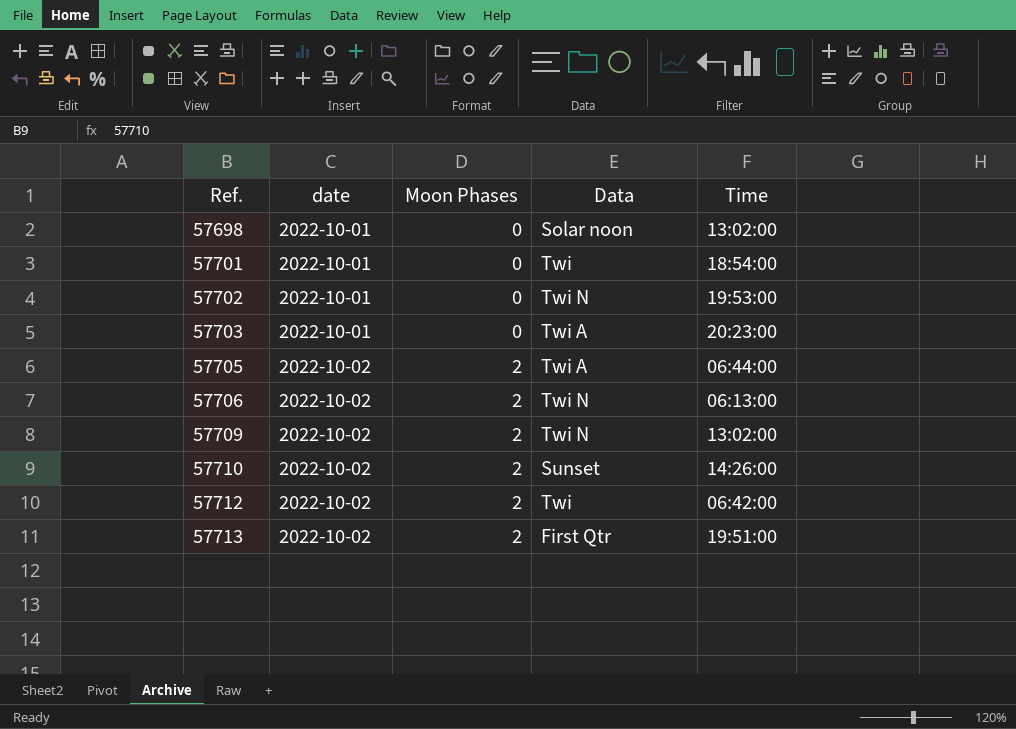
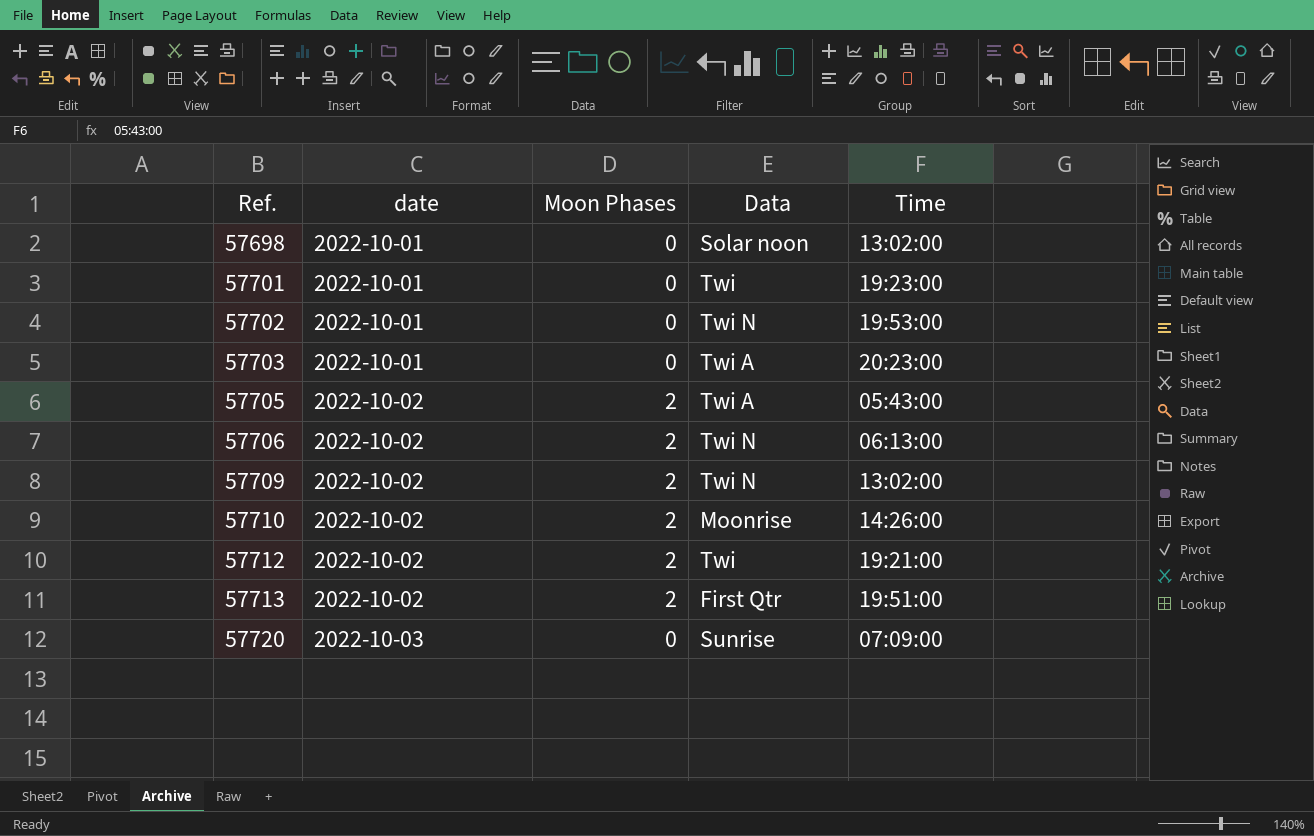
57701 | Time: 18:54:00 -> 19:23:00
57705 | Time: 06:44:00 -> 05:43:00
57710 | Data: Sunset -> Moonrise
57712 | Time: 06:42:00 -> 19:21:00
row 57720: none -> 2022-10-03 | 0 | Sunrise | 07:09:00

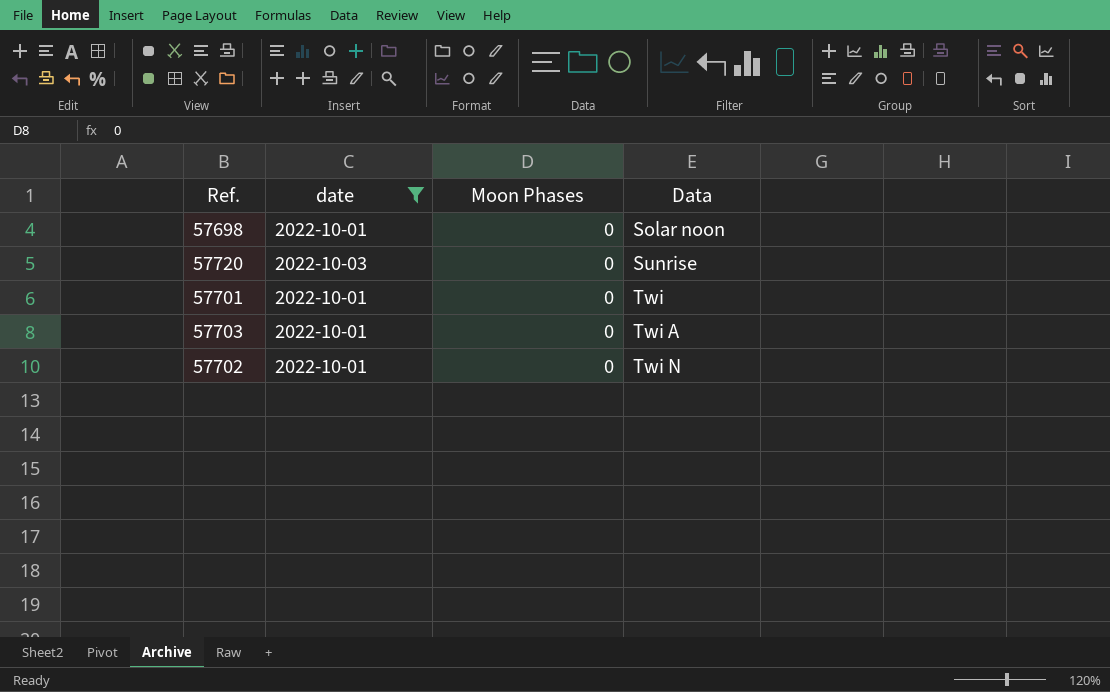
filter: none -> date != 2022-10-02
row order: Ref. ascending -> Data ascending
column Time | position: 5 -> none

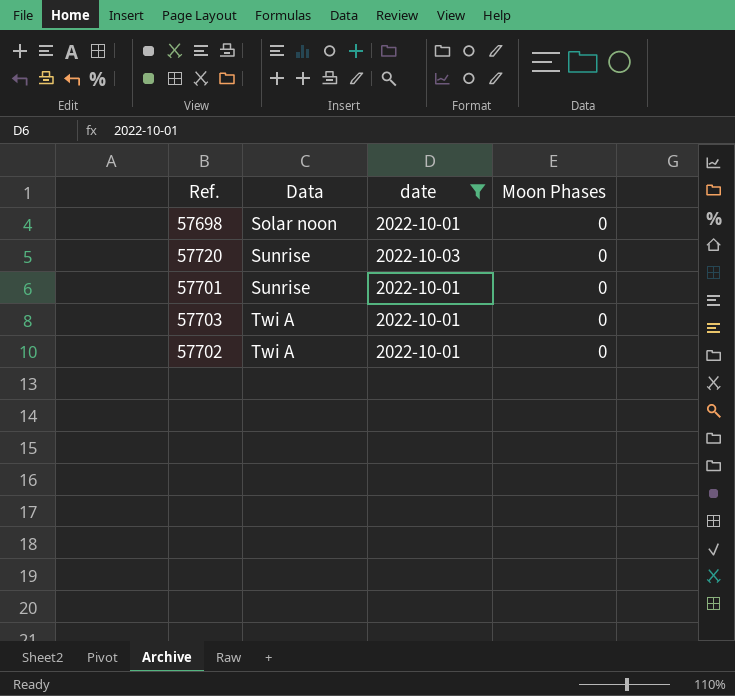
column Data | position: 4 -> 2
57701 | Data: Twi -> Sunrise
57702 | Data: Twi N -> Twi A

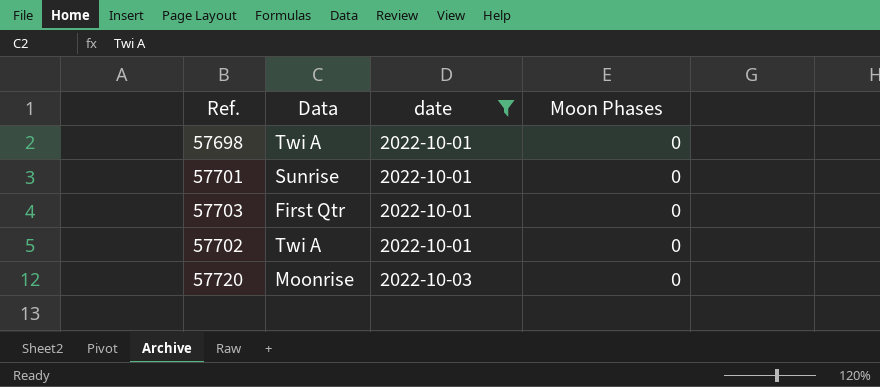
row order: Data ascending -> date ascending
57698 | Data: Solar noon -> Twi A
57703 | Data: Twi A -> First Qtr
57720 | Data: Sunrise -> Moonrise

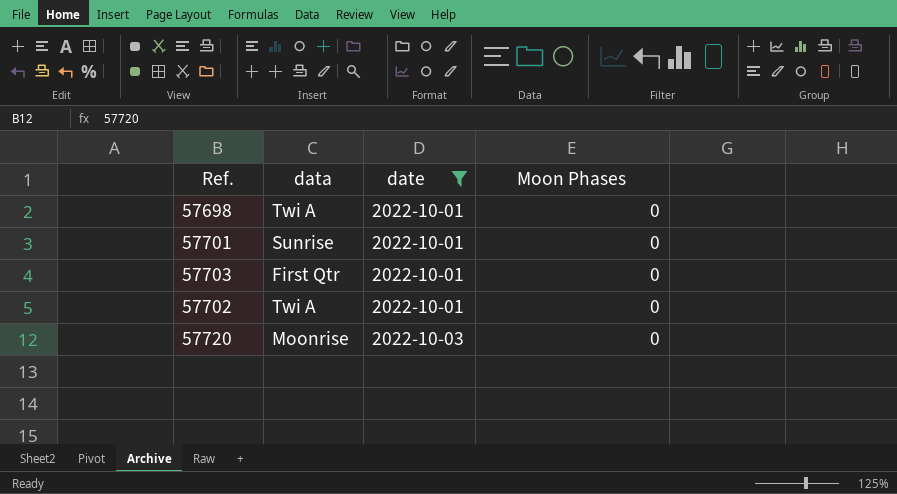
column name: Data -> data

